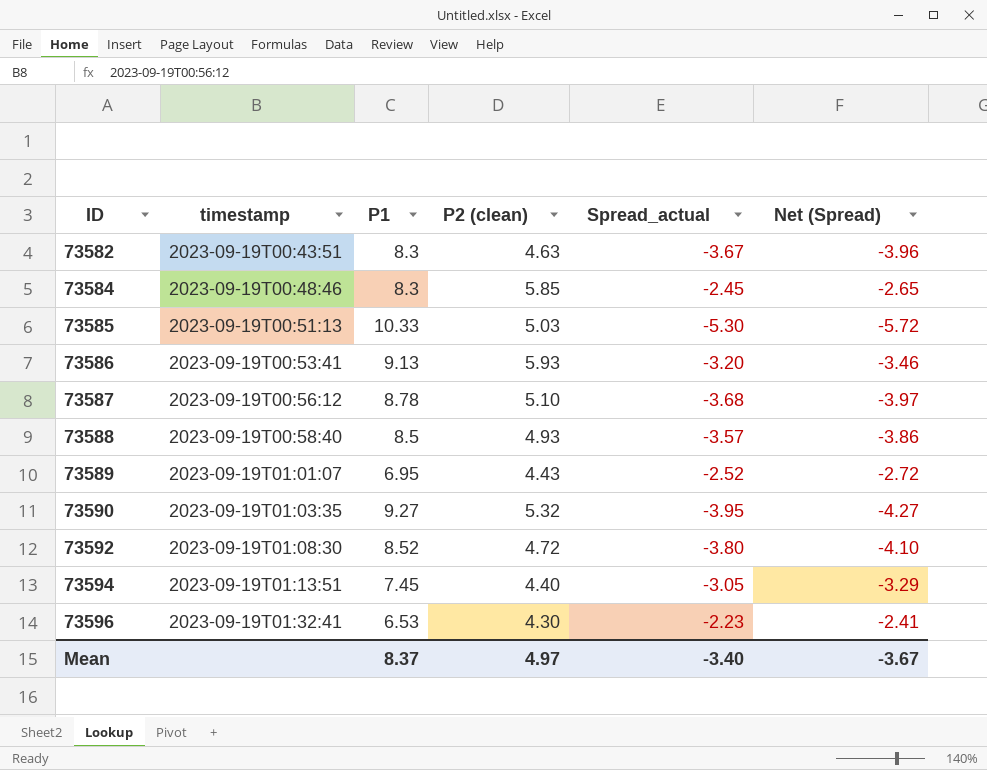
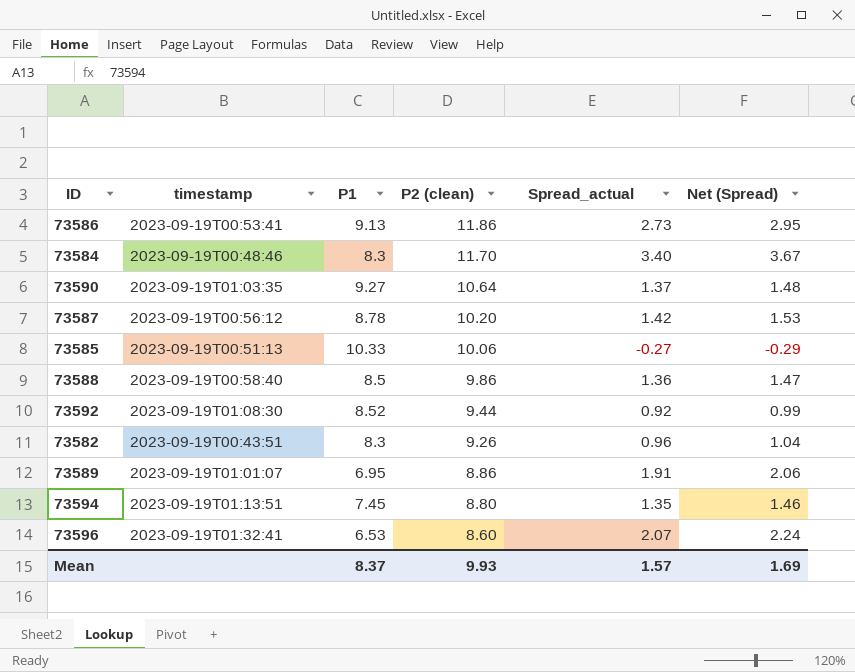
row order: ID ascending -> P2 (clean) descending
73586 | P2 (clean): 5.93 -> 11.86
73586 | Spread_actual: -3.20 -> 2.73
73586 | Net (Spread): -3.46 -> 2.95
73584 | P2 (clean): 5.85 -> 11.70
73584 | Spread_actual: -2.45 -> 3.40
73584 | Net (Spread): -2.65 -> 3.67
73590 | P2 (clean): 5.32 -> 10.64
73590 | Spread_actual: -3.95 -> 1.37
73590 | Net (Spread): -4.27 -> 1.48
73587 | P2 (clean): 5.10 -> 10.20
73587 | Spread_actual: -3.68 -> 1.42
73587 | Net (Spread): -3.97 -> 1.53
73585 | P2 (clean): 5.03 -> 10.06
73585 | Spread_actual: -5.30 -> -0.27
73585 | Net (Spread): -5.72 -> -0.29
73588 | P2 (clean): 4.93 -> 9.86
73588 | Spread_actual: -3.57 -> 1.36
73588 | Net (Spread): -3.86 -> 1.47
73592 | P2 (clean): 4.72 -> 9.44
73592 | Spread_actual: -3.80 -> 0.92
73592 | Net (Spread): -4.10 -> 0.99
73582 | P2 (clean): 4.63 -> 9.26
73582 | Spread_actual: -3.67 -> 0.96
73582 | Net (Spread): -3.96 -> 1.04
73589 | P2 (clean): 4.43 -> 8.86
73589 | Spread_actual: -2.52 -> 1.91
73589 | Net (Spread): -2.72 -> 2.06
73594 | P2 (clean): 4.40 -> 8.80
73594 | Spread_actual: -3.05 -> 1.35
73594 | Net (Spread): -3.29 -> 1.46
73596 | P2 (clean): 4.30 -> 8.60
73596 | Spread_actual: -2.23 -> 2.07
73596 | Net (Spread): -2.41 -> 2.24
Mean | P2 (clean): 4.97 -> 9.93
Mean | Spread_actual: -3.40 -> 1.57
Mean | Net (Spread): -3.67 -> 1.69

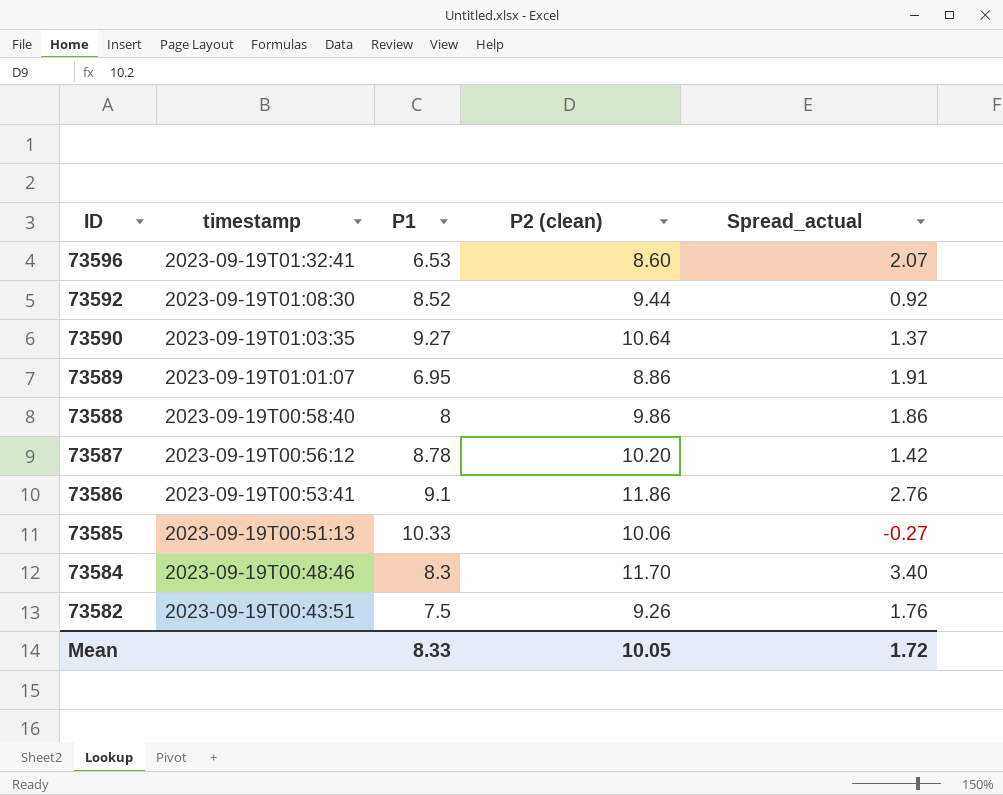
row order: P2 (clean) descending -> ID descending
column Net (Spread) | formula: [Spread_actual] * 1.08 -> none
row 73594: 2023-09-19T01:13:51 | 7.45 | 8.80 | 1.35 | 1.46 -> none
73588 | P1: 8.5 -> 8
73588 | Spread_actual: 1.36 -> 1.86
73586 | P1: 9.13 -> 9.1
73586 | Spread_actual: 2.73 -> 2.76
73582 | P1: 8.3 -> 7.5
73582 | Spread_actual: 0.96 -> 1.76
Mean | P1: 8.37 -> 8.33
Mean | P2 (clean): 9.93 -> 10.05
Mean | Spread_actual: 1.57 -> 1.72

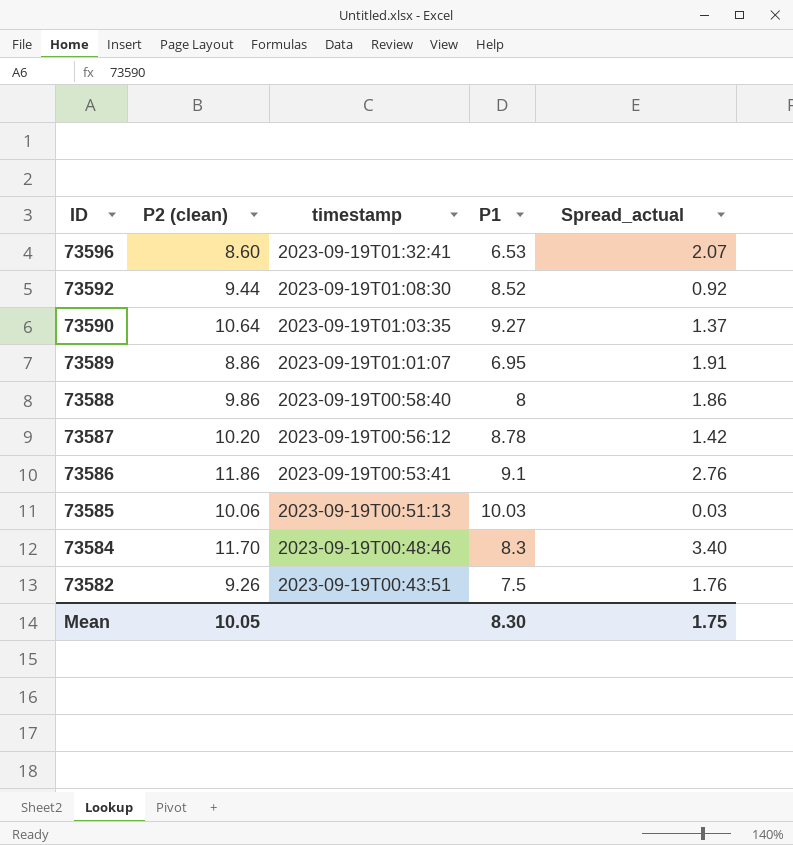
column P2 (clean) | position: 4 -> 2
73585 | P1: 10.33 -> 10.03
73585 | Spread_actual: -0.27 -> 0.03
Mean | P1: 8.33 -> 8.30
Mean | Spread_actual: 1.72 -> 1.75

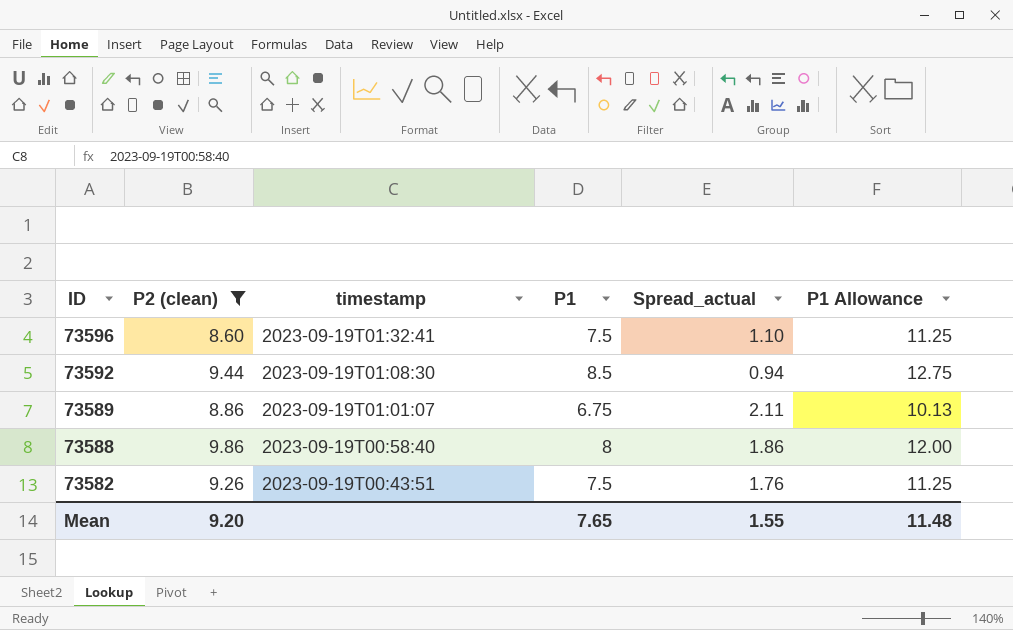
filter: none -> P2 (clean) <= 9.86
column P1 Allowance | formula: none -> [P1] * 1.5
73596 | P1: 6.53 -> 7.5
73596 | Spread_actual: 2.07 -> 1.10
73592 | P1: 8.52 -> 8.5
73592 | Spread_actual: 0.92 -> 0.94
73589 | P1: 6.95 -> 6.75
73589 | Spread_actual: 1.91 -> 2.11
Mean | P2 (clean): 10.05 -> 9.20
Mean | P1: 8.30 -> 7.65
Mean | Spread_actual: 1.75 -> 1.55

